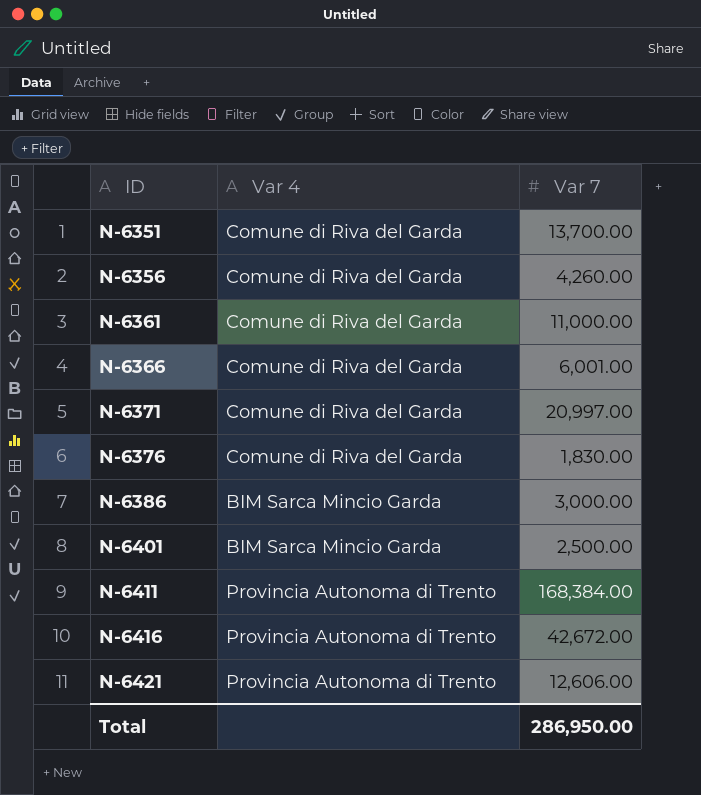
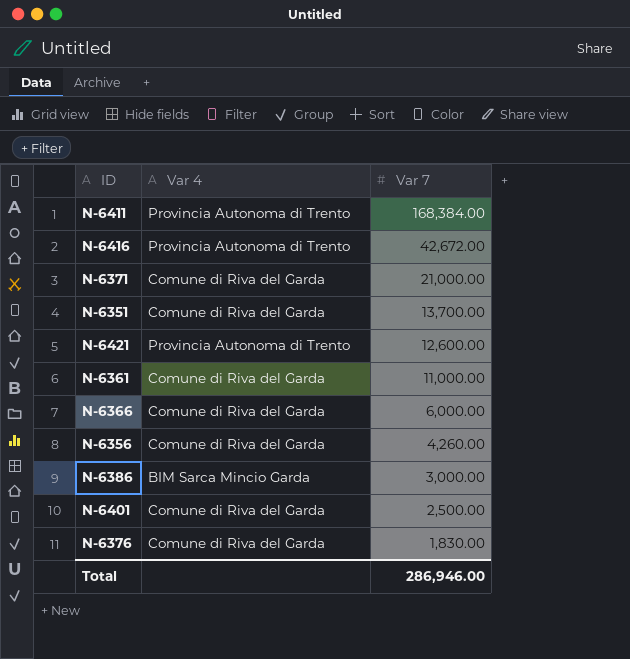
row order: ID ascending -> Var 7 descending
N-6371 | Var 7: 20,997.00 -> 21,000.00
N-6421 | Var 7: 12,606.00 -> 12,600.00
N-6366 | Var 7: 6,001.00 -> 6,000.00
N-6401 | Var 4: BIM Sarca Mincio Garda -> Comune di Riva del Garda
Total | Var 7: 286,950.00 -> 286,946.00

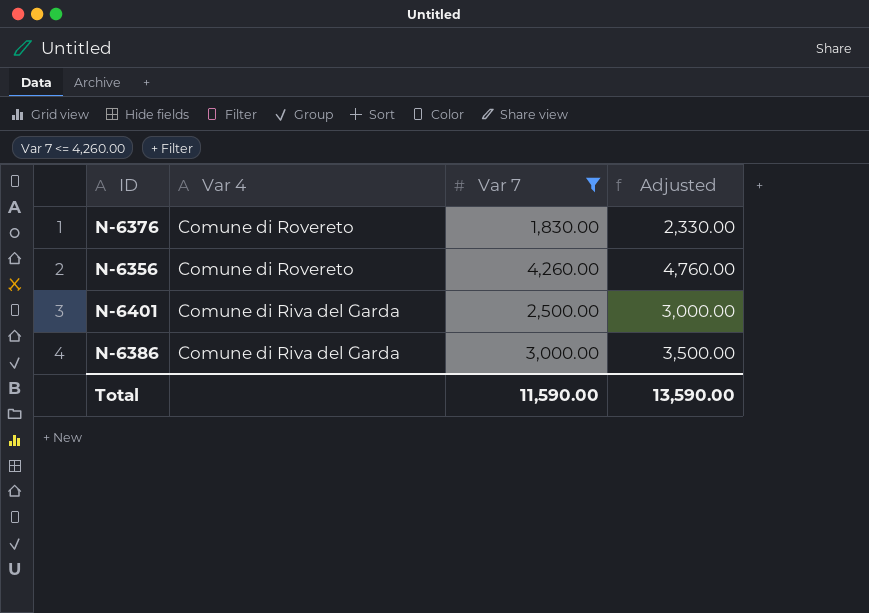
filter: none -> Var 7 <= 4,260.00
row order: Var 7 descending -> Var 4 descending
column Adjusted | formula: none -> [Var 7] + 500
N-6376 | Var 4: Comune di Riva del Garda -> Comune di Rovereto
N-6356 | Var 4: Comune di Riva del Garda -> Comune di Rovereto
N-6386 | Var 4: BIM Sarca Mincio Garda -> Comune di Riva del Garda
Total | Var 7: 286,946.00 -> 11,590.00

